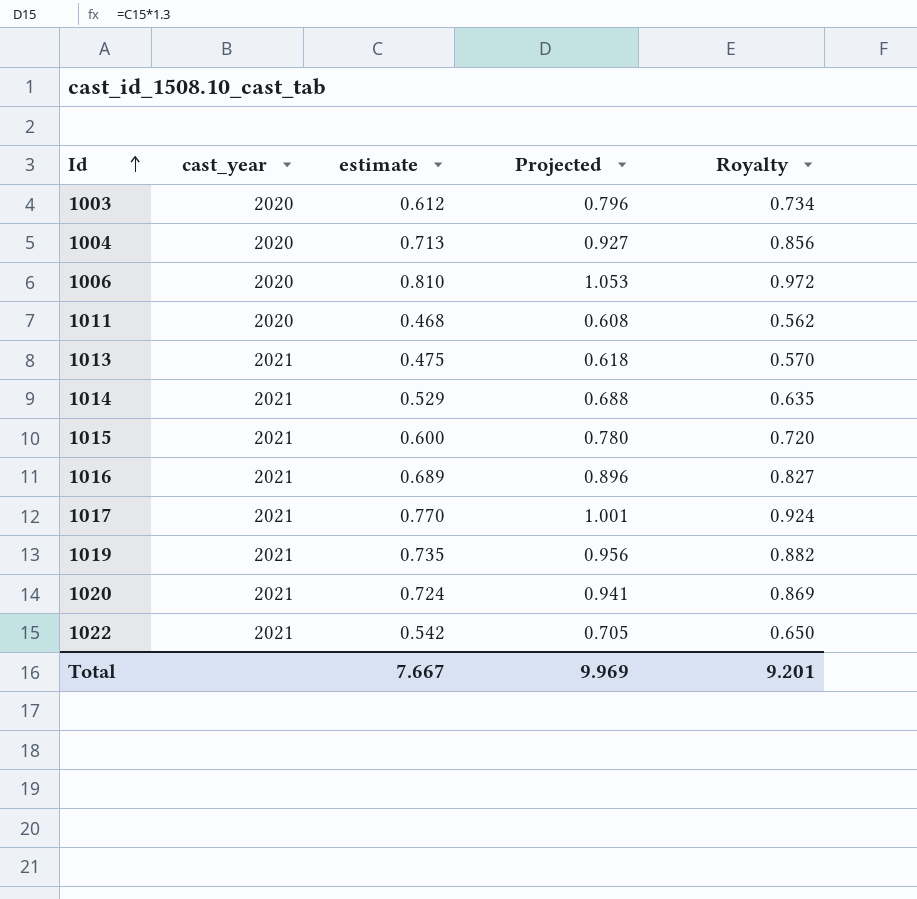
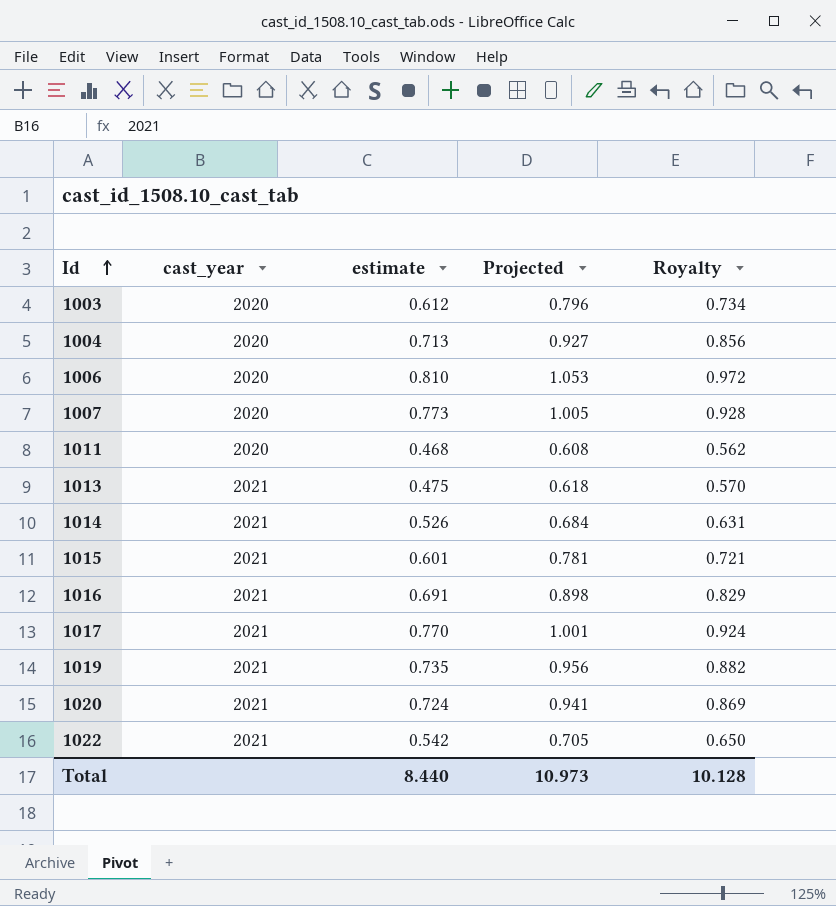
row 1007: none -> 2020 | 0.773 | 1.005 | 0.928
1014 | estimate: 0.529 -> 0.526
1014 | Projected: 0.688 -> 0.684
1014 | Royalty: 0.635 -> 0.631
1015 | estimate: 0.600 -> 0.601
1015 | Projected: 0.780 -> 0.781
1015 | Royalty: 0.720 -> 0.721
1016 | estimate: 0.689 -> 0.691
1016 | Projected: 0.896 -> 0.898
1016 | Royalty: 0.827 -> 0.829
Total | estimate: 7.667 -> 8.440
Total | Projected: 9.969 -> 10.973
Total | Royalty: 9.201 -> 10.128

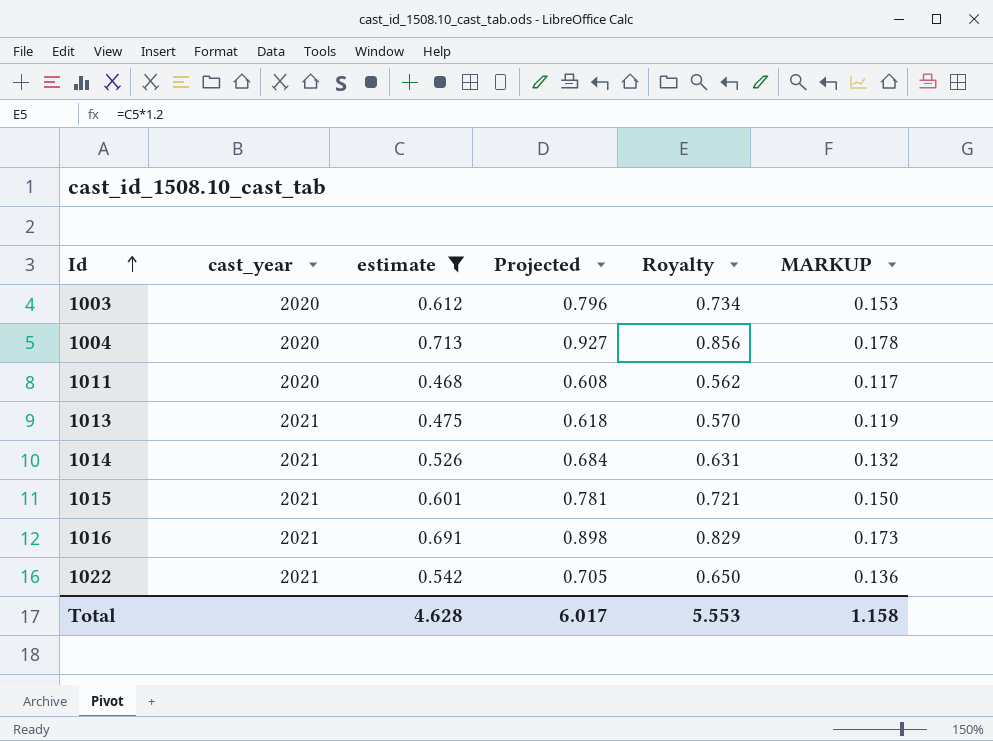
filter: none -> estimate <= 0.713
column MARKUP | formula: none -> [estimate] * 0.25
Total | estimate: 8.440 -> 4.628
Total | Projected: 10.973 -> 6.017
Total | Royalty: 10.128 -> 5.553

